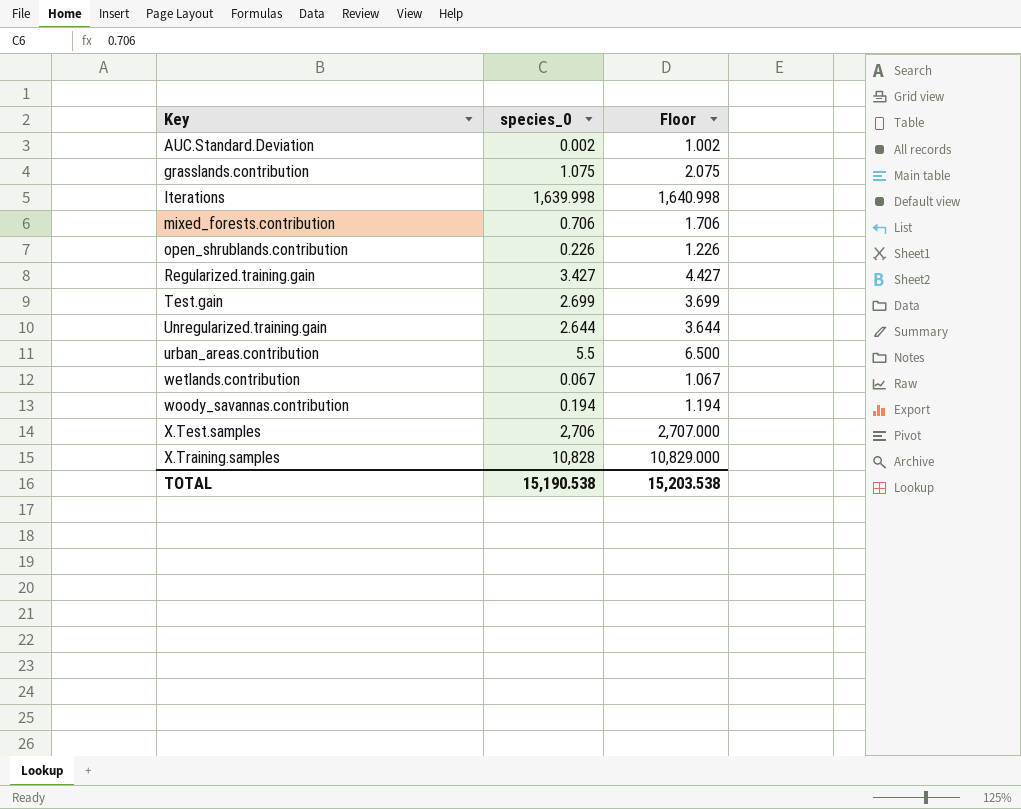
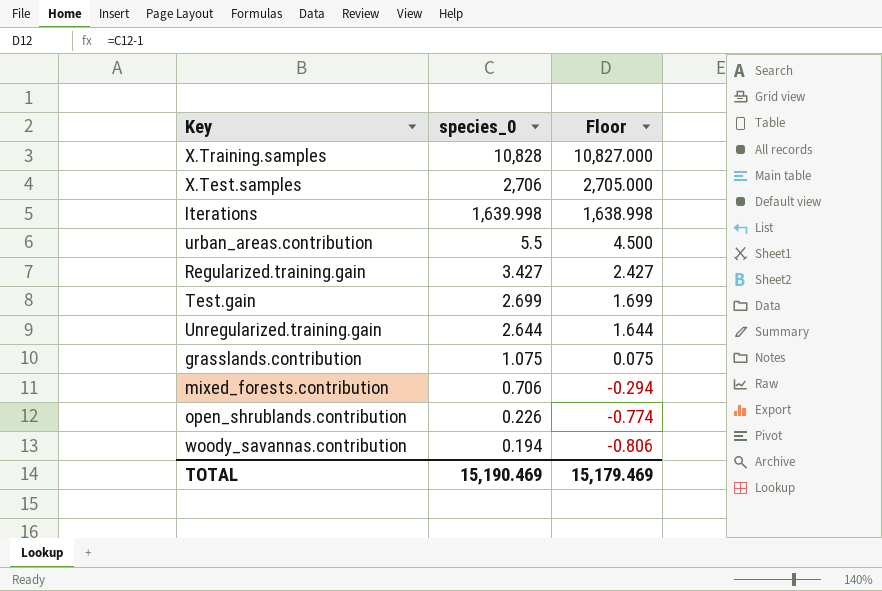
row order: Key ascending -> species_0 descending
column Floor | formula: [species_0] + 1 -> [species_0] - 1
row AUC.Standard.Deviation: 0.002 | 1.002 -> none
row wetlands.contribution: 0.067 | 1.067 -> none
TOTAL | species_0: 15,190.538 -> 15,190.469
TOTAL | Floor: 15,203.538 -> 15,179.469

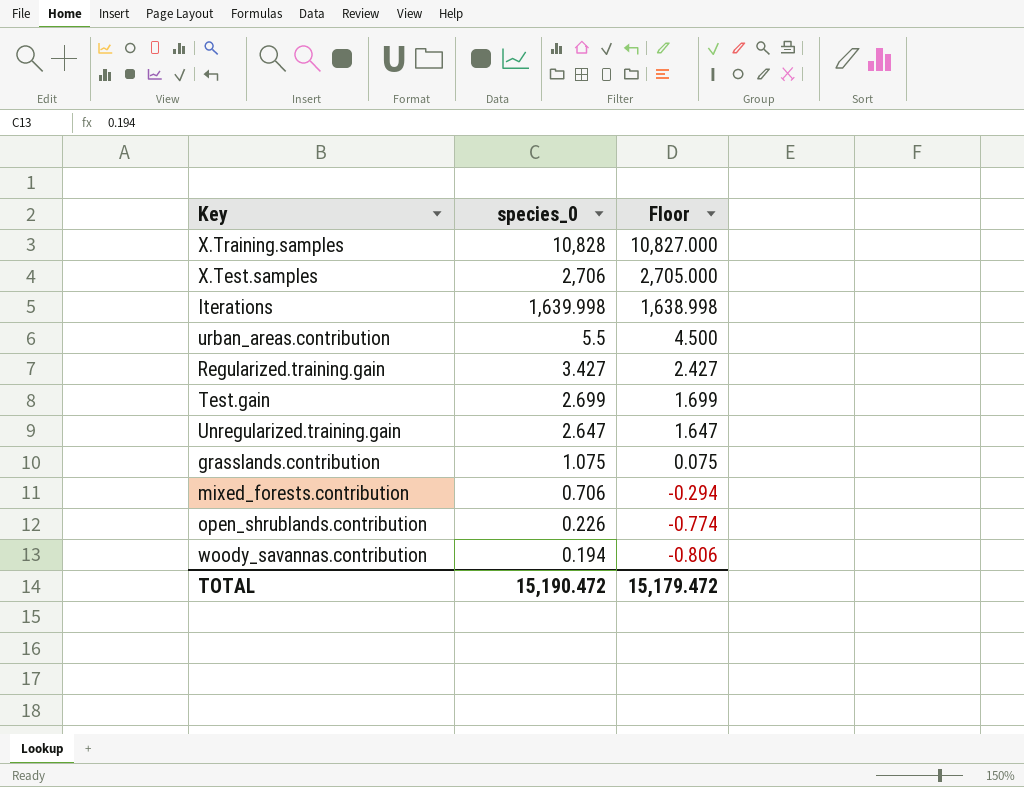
Unregularized.training.gain | species_0: 2.644 -> 2.647
Unregularized.training.gain | Floor: 1.644 -> 1.647
TOTAL | species_0: 15,190.469 -> 15,190.472
TOTAL | Floor: 15,179.469 -> 15,179.472

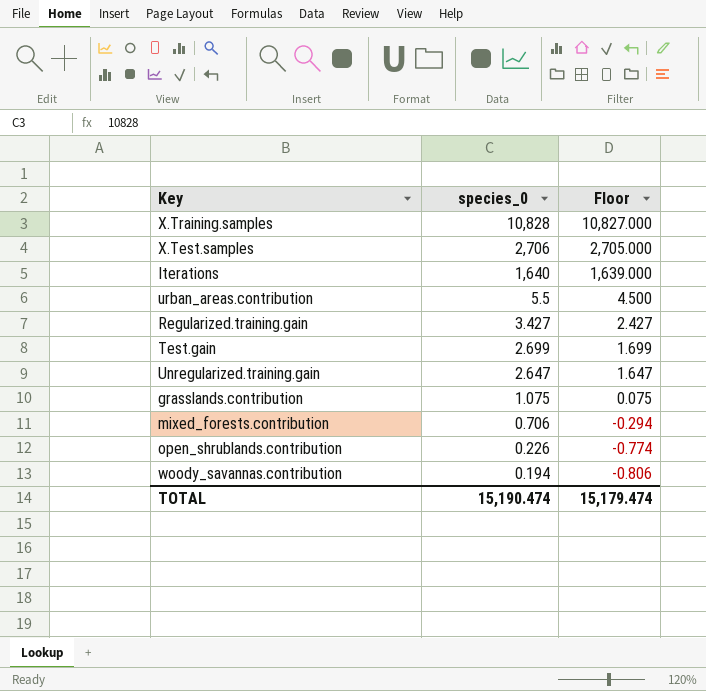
Iterations | species_0: 1,639.998 -> 1,640
Iterations | Floor: 1,638.998 -> 1,639.000
TOTAL | species_0: 15,190.472 -> 15,190.474
TOTAL | Floor: 15,179.472 -> 15,179.474

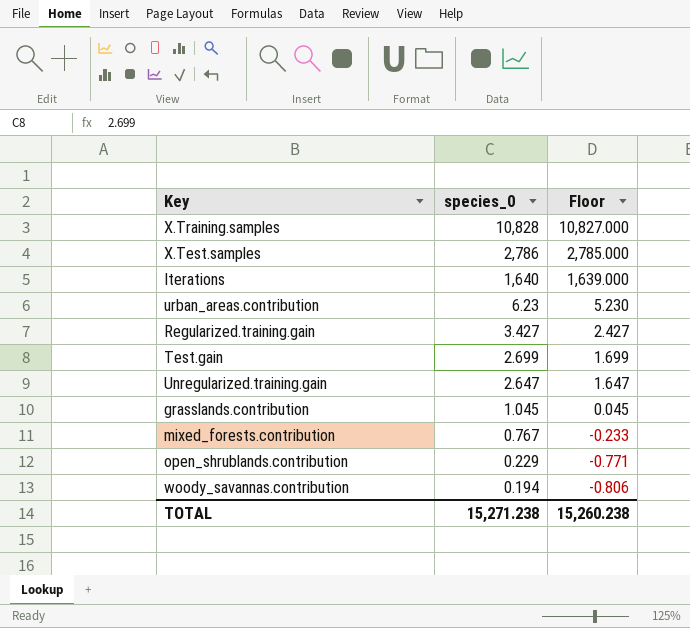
X.Test.samples | species_0: 2,706 -> 2,786
X.Test.samples | Floor: 2,705.000 -> 2,785.000
urban_areas.contribution | species_0: 5.5 -> 6.23
urban_areas.contribution | Floor: 4.500 -> 5.230
grasslands.contribution | species_0: 1.075 -> 1.045
grasslands.contribution | Floor: 0.075 -> 0.045
mixed_forests.contribution | species_0: 0.706 -> 0.767
mixed_forests.contribution | Floor: -0.294 -> -0.233
open_shrublands.contribution | species_0: 0.226 -> 0.229
open_shrublands.contribution | Floor: -0.774 -> -0.771
TOTAL | species_0: 15,190.474 -> 15,271.238
TOTAL | Floor: 15,179.474 -> 15,260.238

